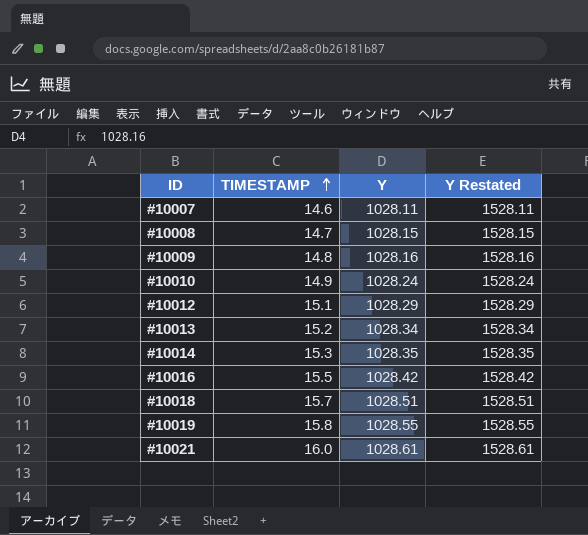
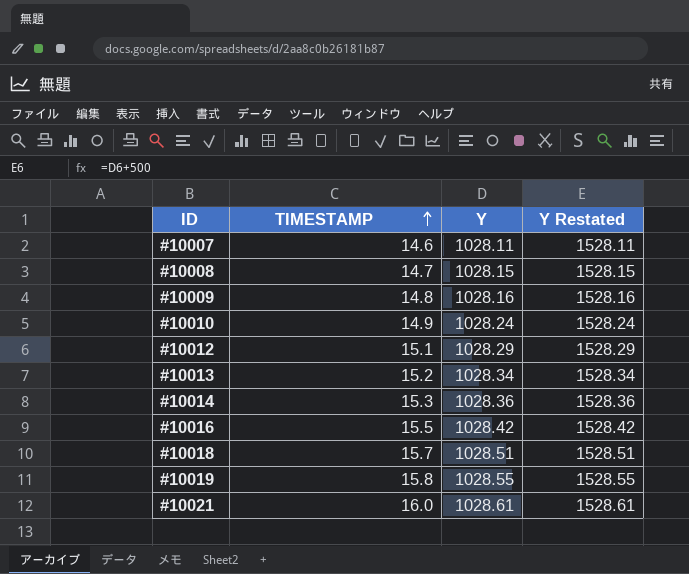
#10014 | Y: 1028.35 -> 1028.36
#10014 | Y Restated: 1528.35 -> 1528.36

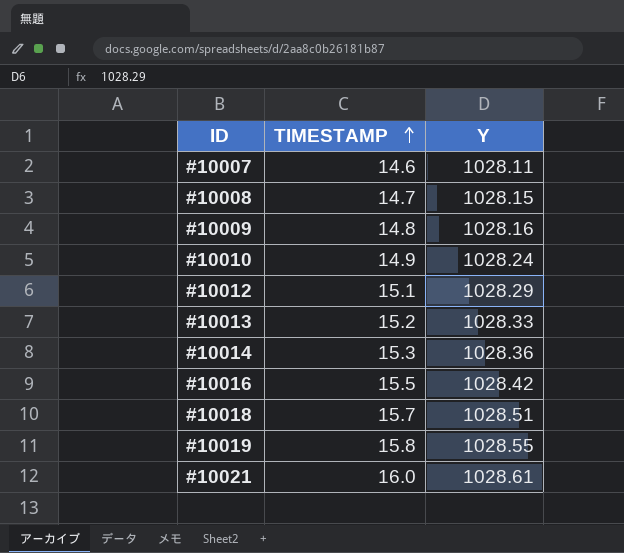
column Y Restated | formula: [Y] + 500 -> none
#10013 | Y: 1028.34 -> 1028.33

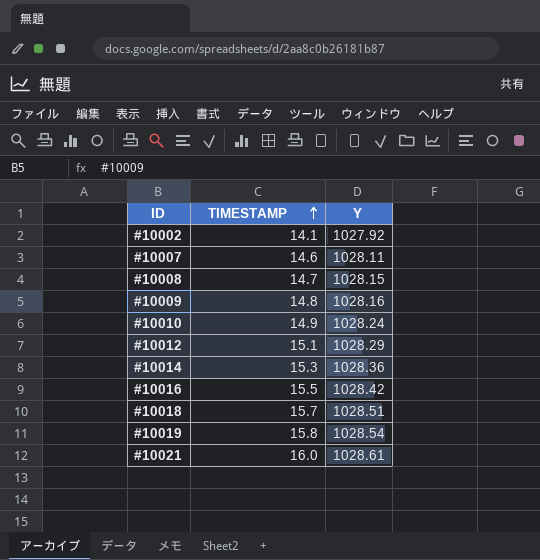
row #10013: 15.2 | 1028.33 -> none
row #10002: none -> 14.1 | 1027.92
#10019 | Y: 1028.55 -> 1028.54

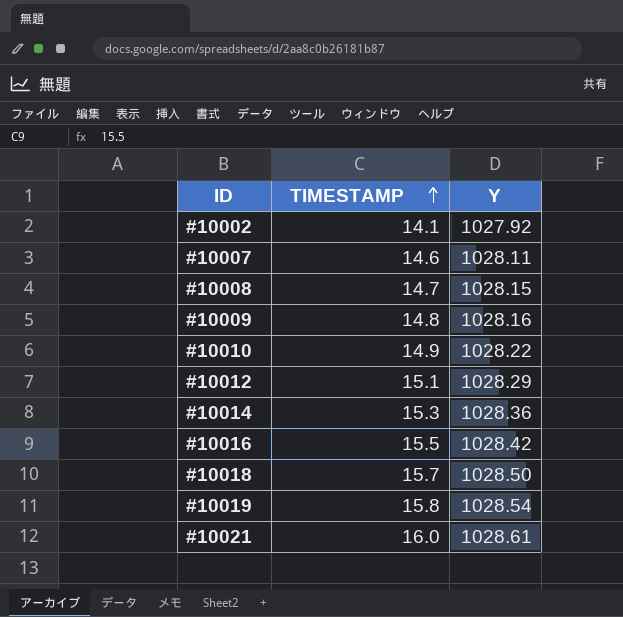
#10010 | Y: 1028.24 -> 1028.22
#10018 | Y: 1028.51 -> 1028.50

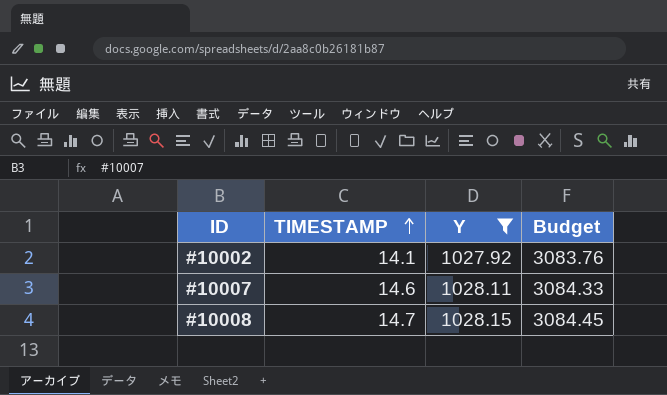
filter: none -> Y <= 1028.15
column Budget | formula: none -> [Y] * 3

